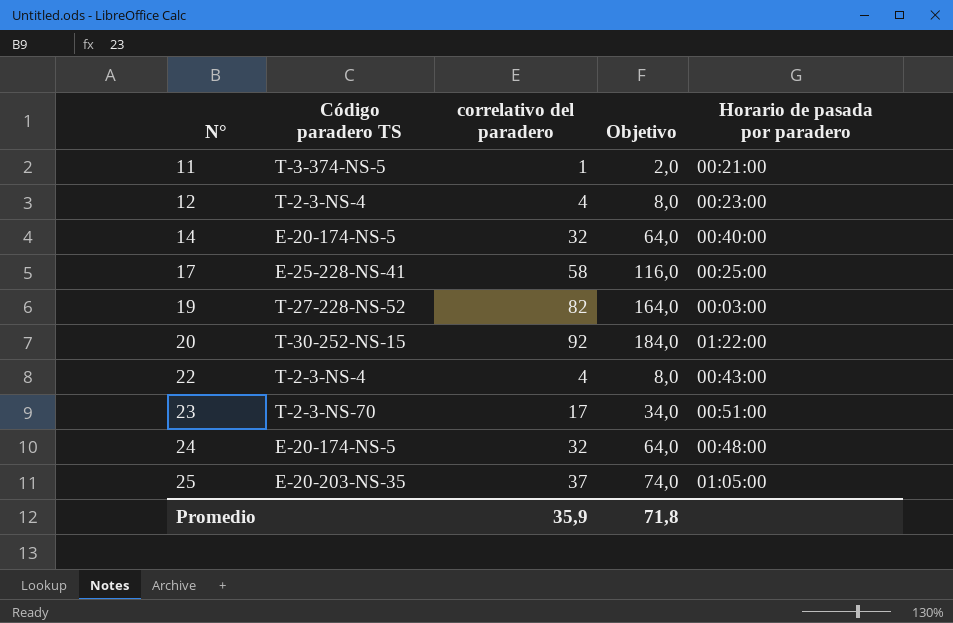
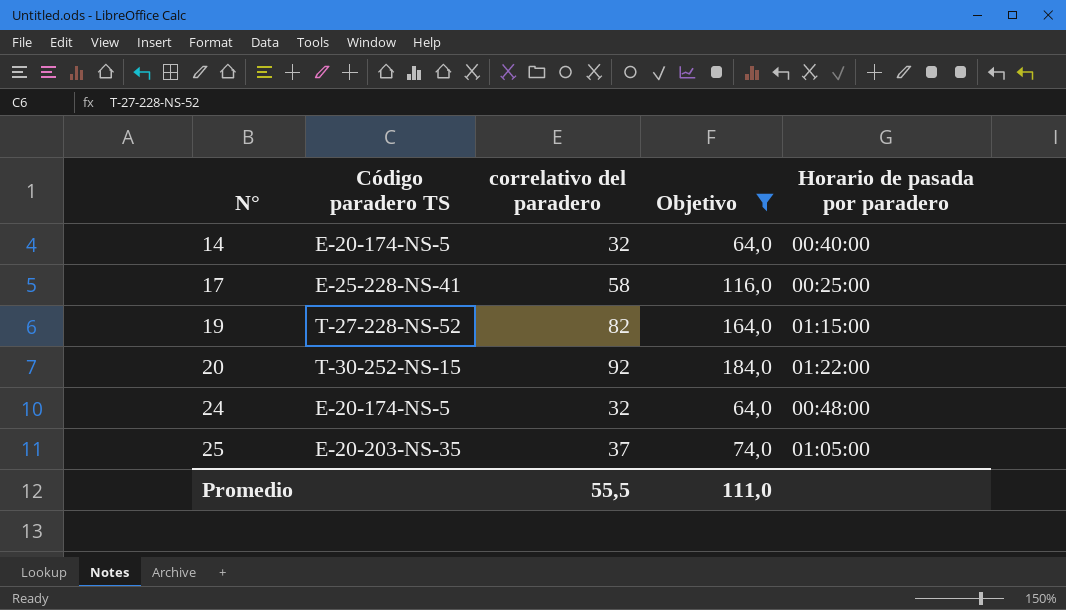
filter: none -> Objetivo >= 64,0
19 | Horario de pasada por paradero: 00:03:00 -> 01:15:00
Promedio | correlativo del paradero: 35,9 -> 55,5
Promedio | Objetivo: 71,8 -> 111,0

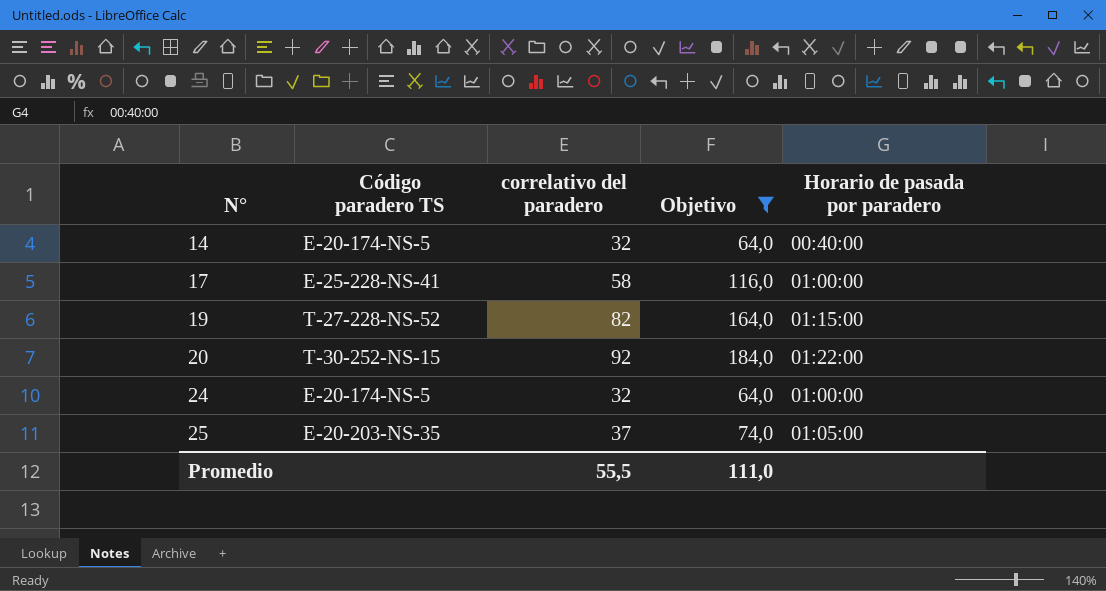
17 | Horario de pasada por paradero: 00:25:00 -> 01:00:00
24 | Horario de pasada por paradero: 00:48:00 -> 01:00:00

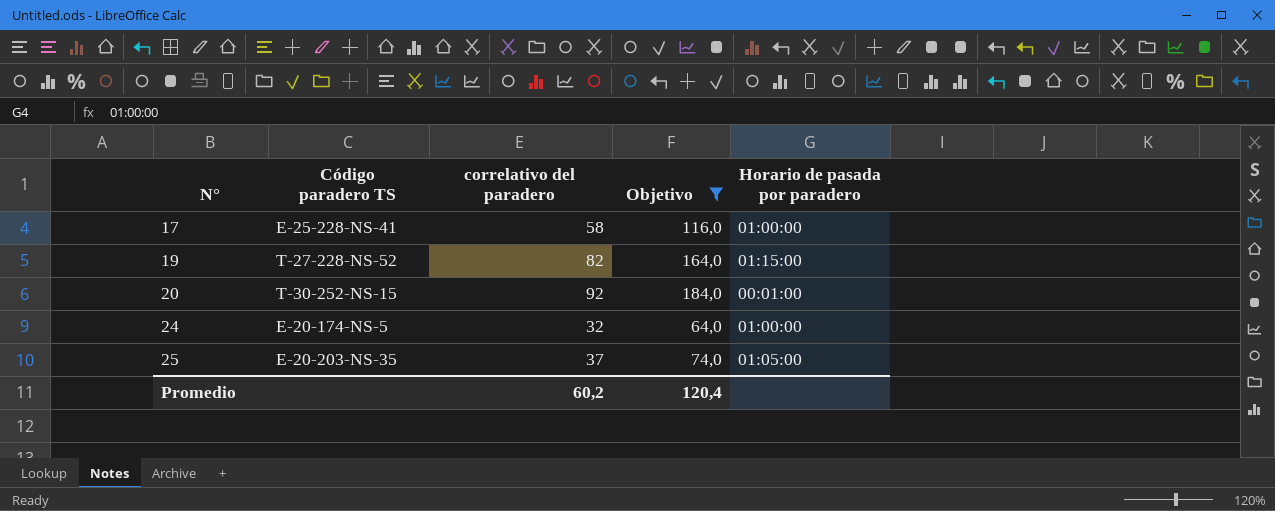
row 14: E-20-174-NS-5 | 32 | 64,0 | 00:40:00 -> none
20 | Horario de pasada por paradero: 01:22:00 -> 00:01:00
Promedio | correlativo del paradero: 55,5 -> 60,2
Promedio | Objetivo: 111,0 -> 120,4

